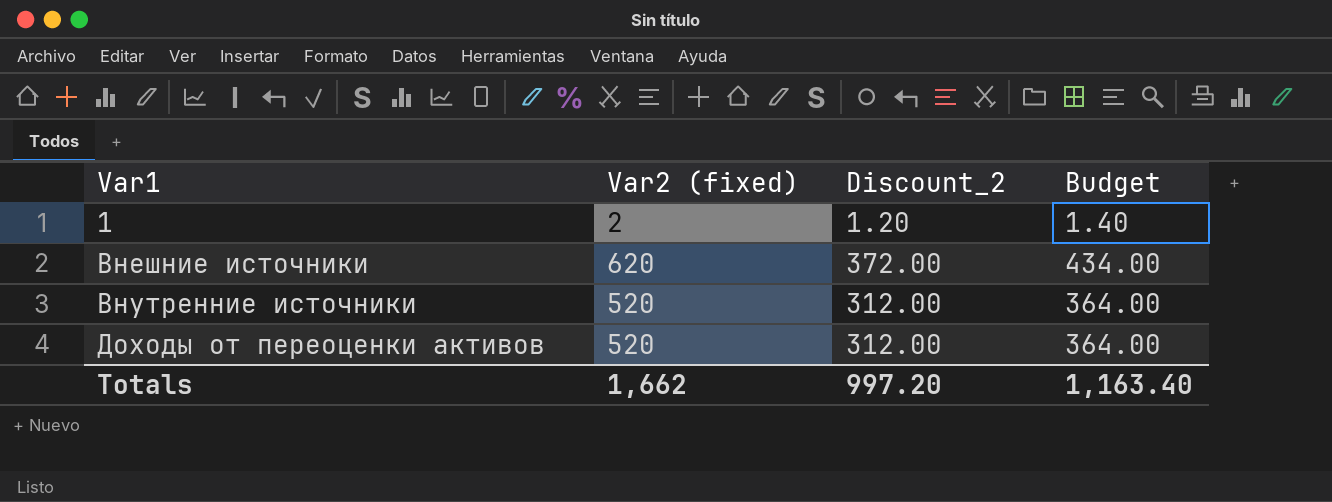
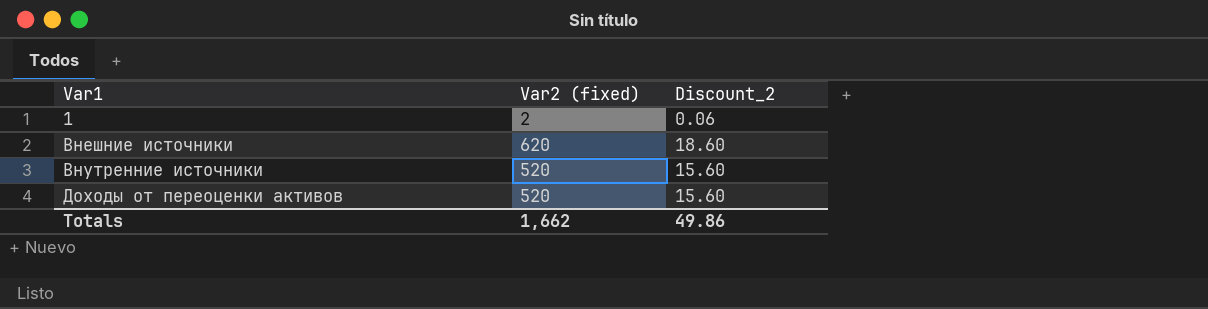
column Budget | formula: [Var2 (fixed)] * 0.7 -> none
column Discount_2 | formula: [Var2 (fixed)] * 0.6 -> [Var2 (fixed)] * 0.03
Totals | Discount_2: 997.20 -> 49.86

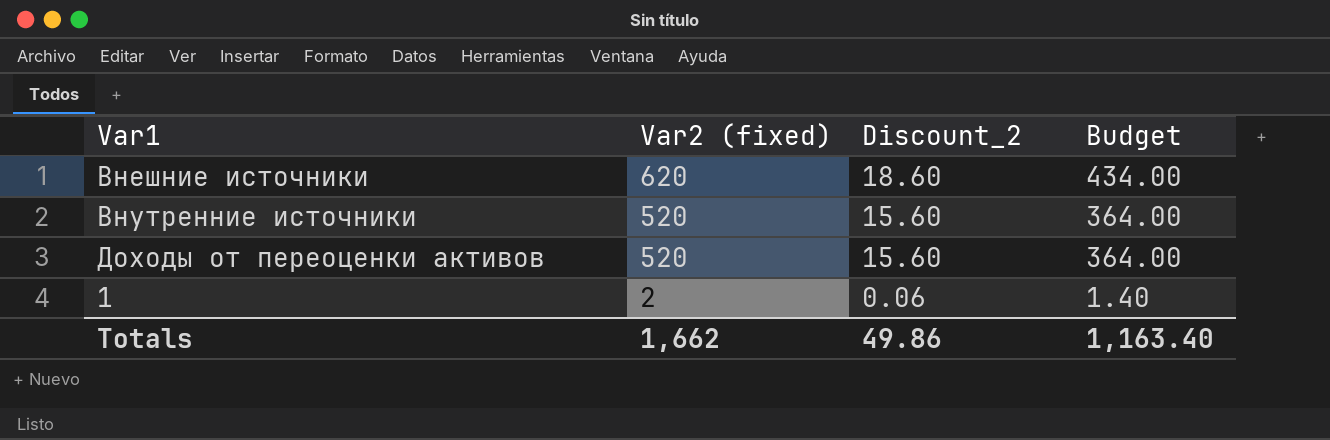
row order: Var1 ascending -> Var2 (fixed) descending
column Budget | formula: none -> [Var2 (fixed)] * 0.7

